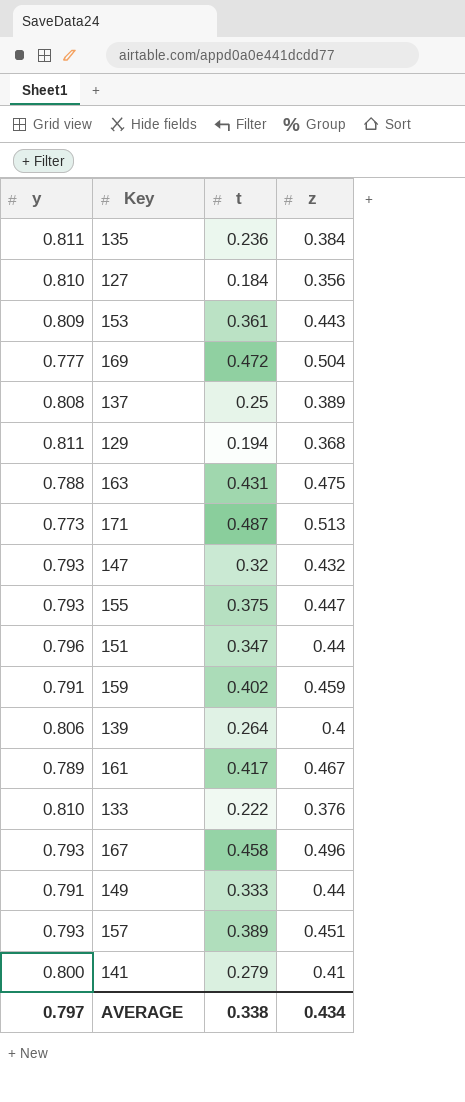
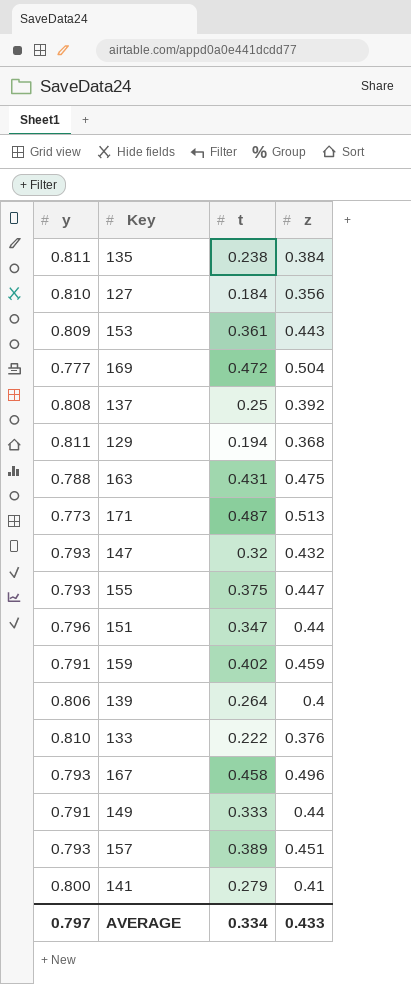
row 161: 0.789 | 0.417 | 0.467 -> none
135 | t: 0.236 -> 0.238
137 | z: 0.389 -> 0.392
AVERAGE | t: 0.338 -> 0.334
AVERAGE | z: 0.434 -> 0.433

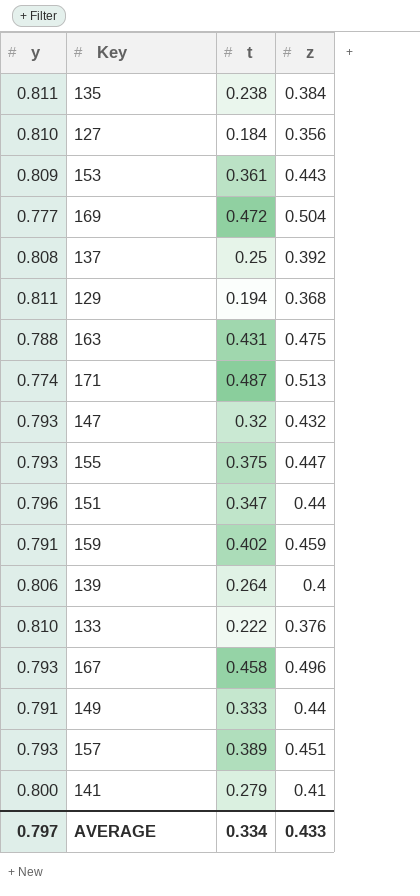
171 | y: 0.773 -> 0.774

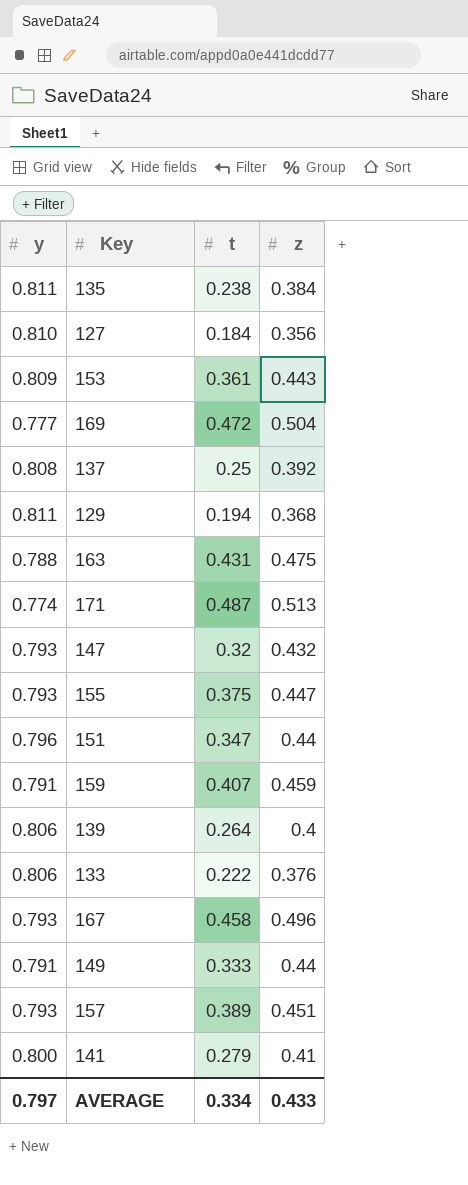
159 | t: 0.402 -> 0.407
133 | y: 0.810 -> 0.806

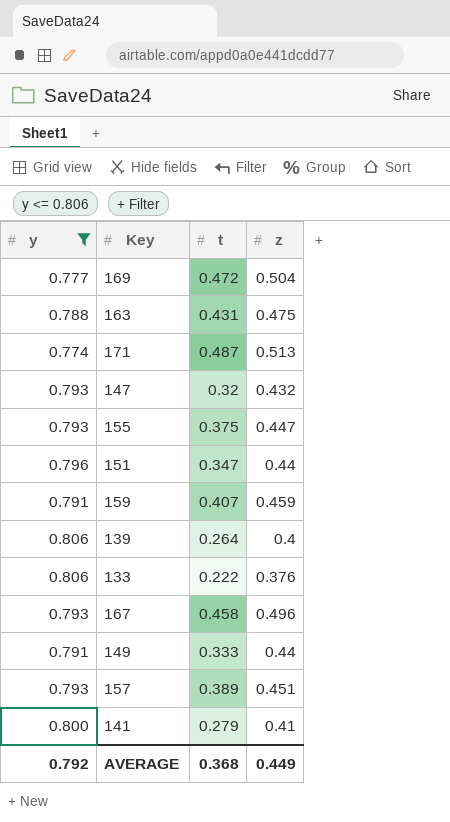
filter: none -> y <= 0.806
AVERAGE | y: 0.797 -> 0.792
AVERAGE | t: 0.334 -> 0.368
AVERAGE | z: 0.433 -> 0.449

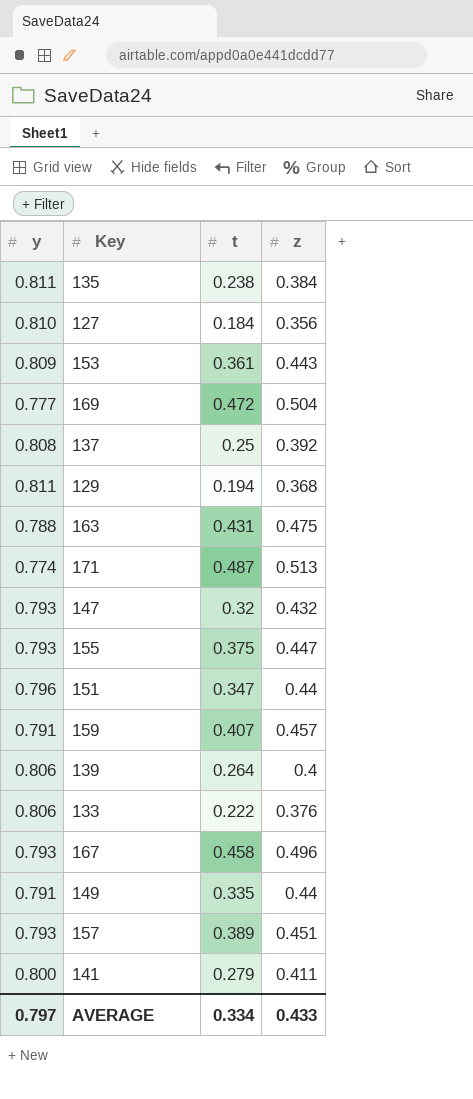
filter: y <= 0.806 -> none
159 | z: 0.459 -> 0.457
149 | t: 0.333 -> 0.335
141 | z: 0.41 -> 0.411
AVERAGE | y: 0.792 -> 0.797
AVERAGE | t: 0.368 -> 0.334
AVERAGE | z: 0.449 -> 0.433

